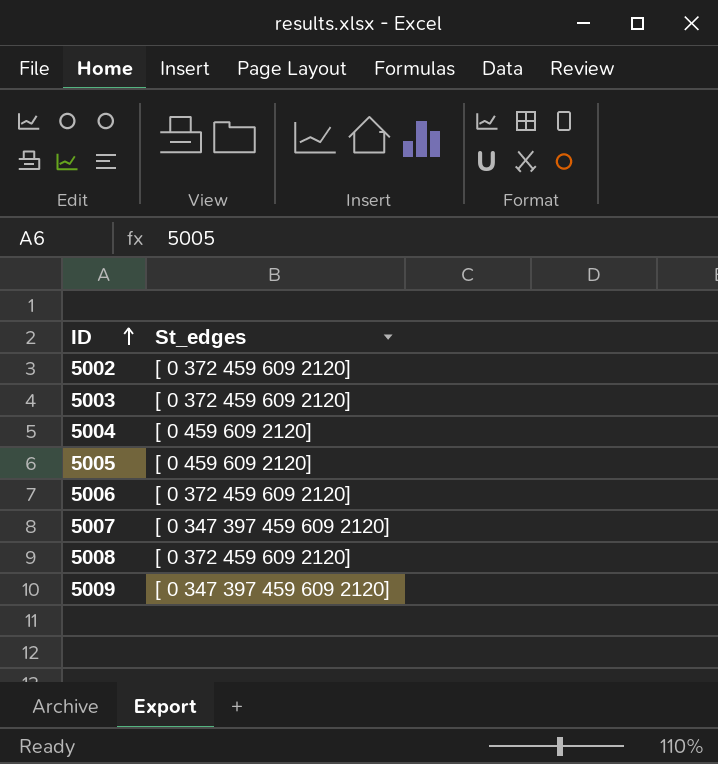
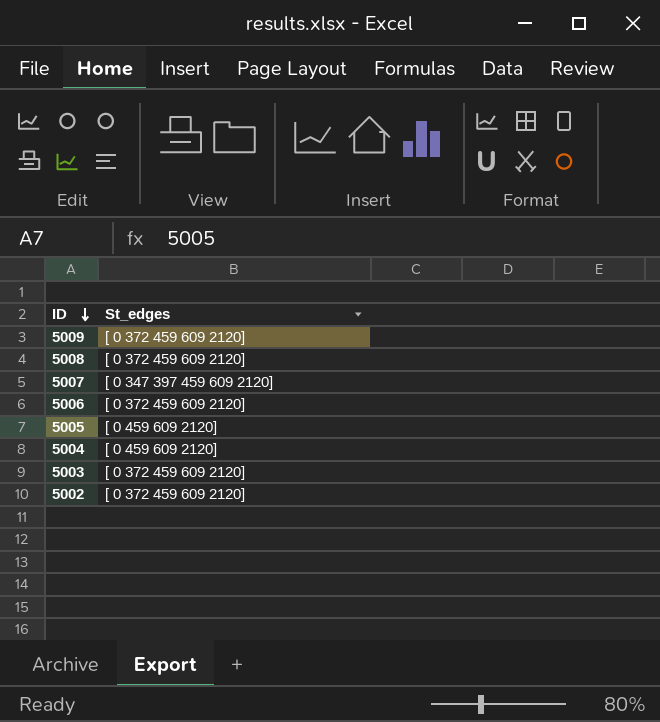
row order: ID ascending -> ID descending
5009 | St_edges: [ 0 347 397 459 609 2120] -> [ 0 372 459 609 2120]

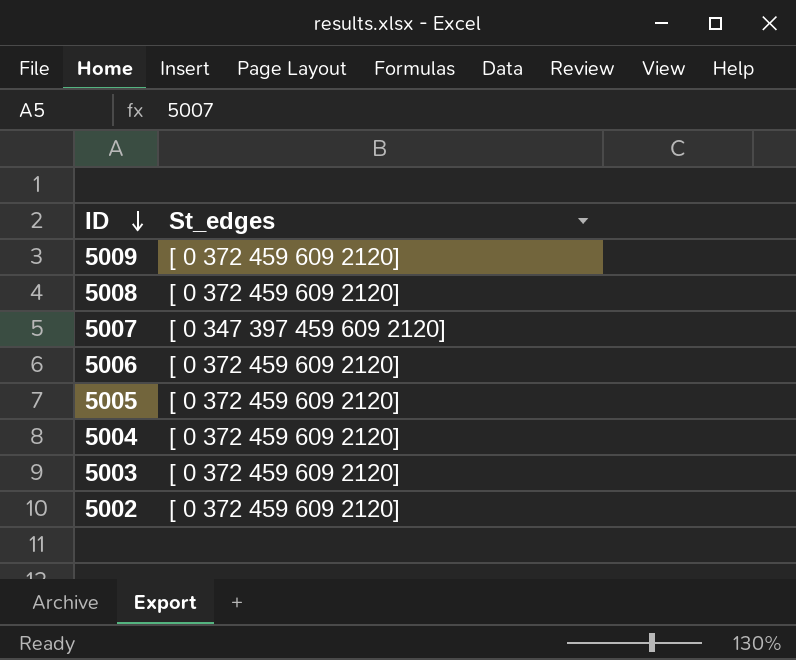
5005 | St_edges: [ 0 459 609 2120] -> [ 0 372 459 609 2120]
5004 | St_edges: [ 0 459 609 2120] -> [ 0 372 459 609 2120]

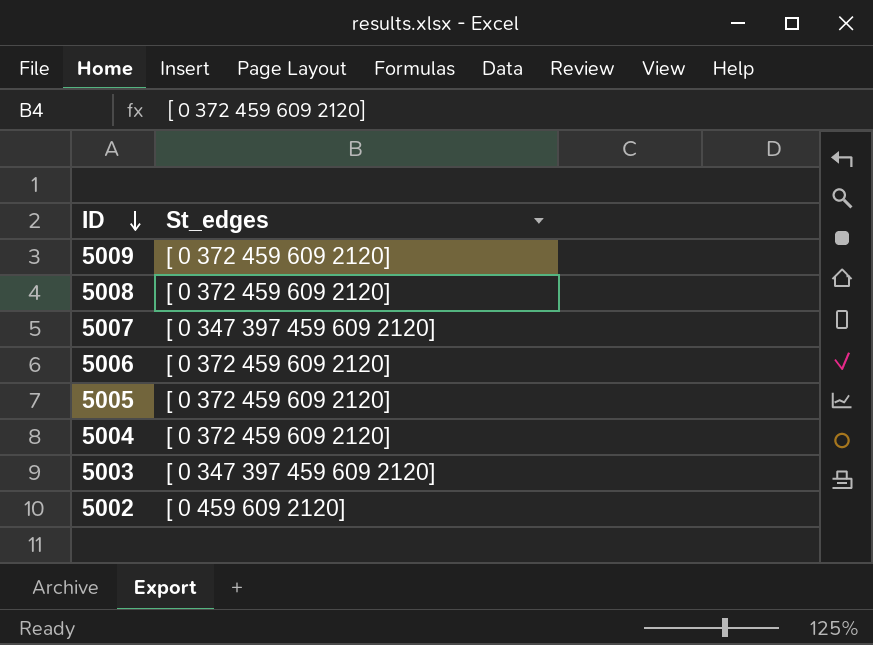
5003 | St_edges: [ 0 372 459 609 2120] -> [ 0 347 397 459 609 2120]
5002 | St_edges: [ 0 372 459 609 2120] -> [ 0 459 609 2120]

